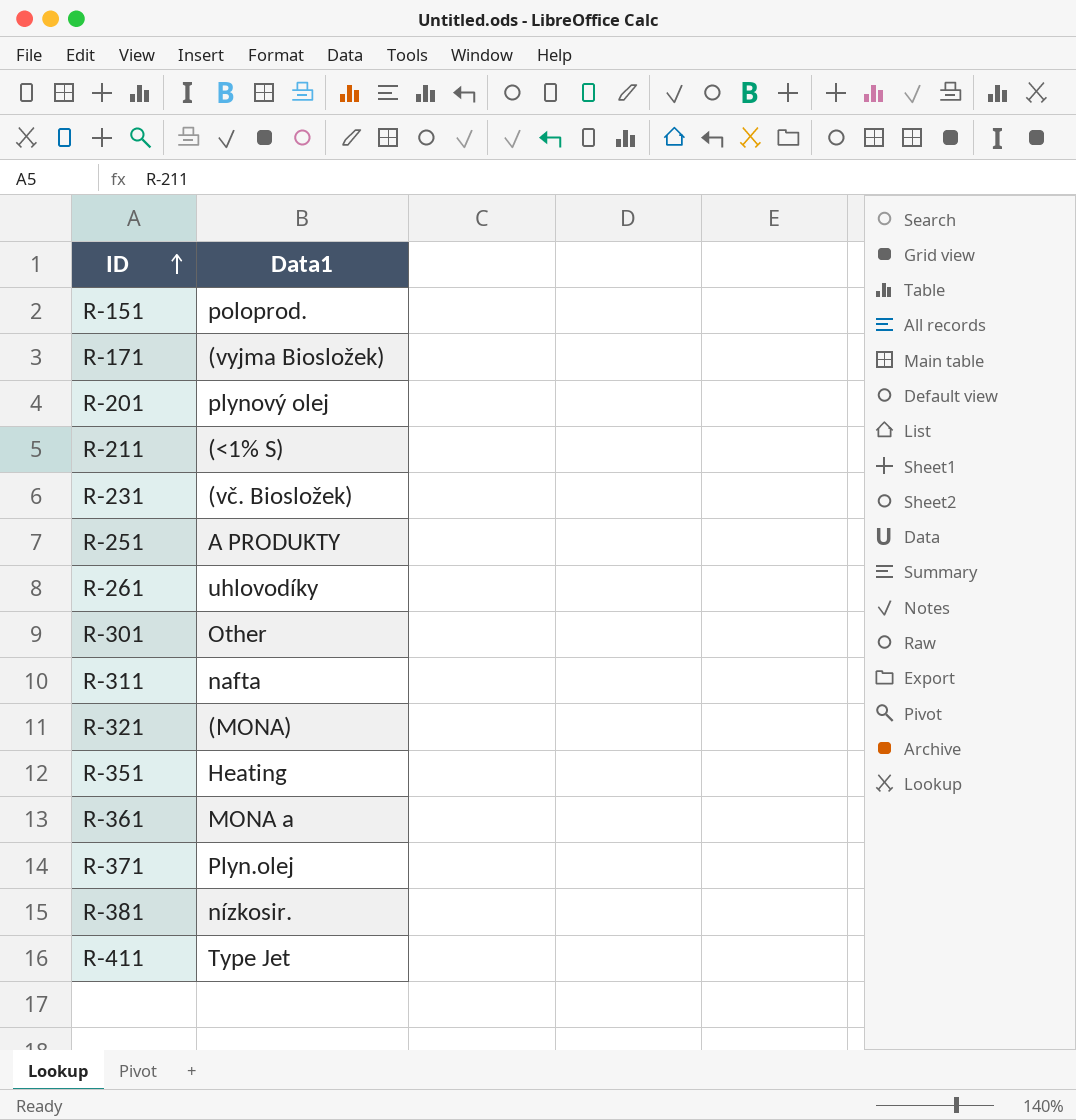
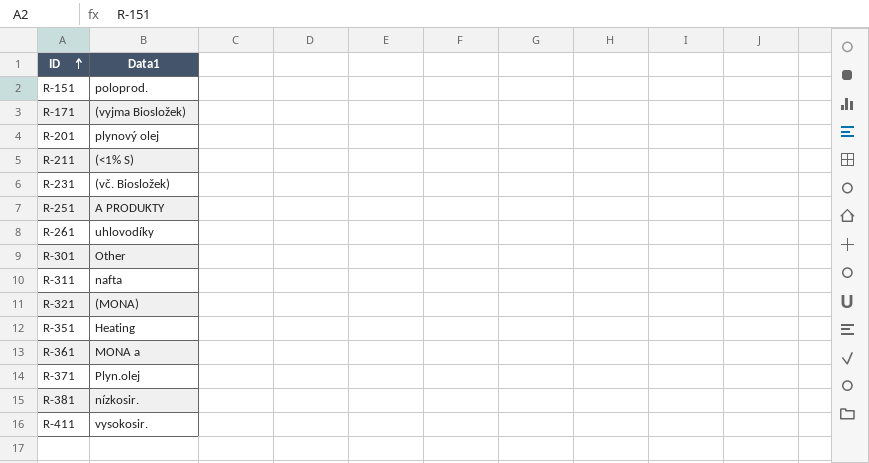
R-411 | Data1: Type Jet -> vysokosir.

